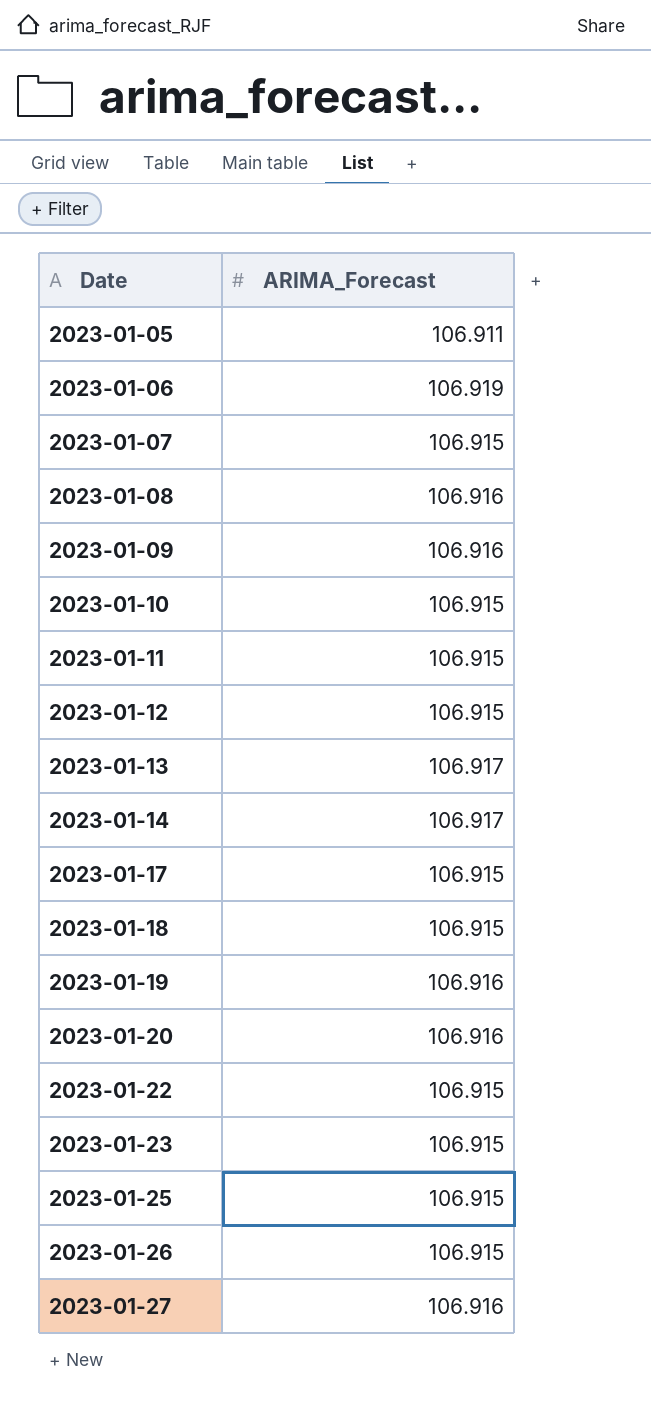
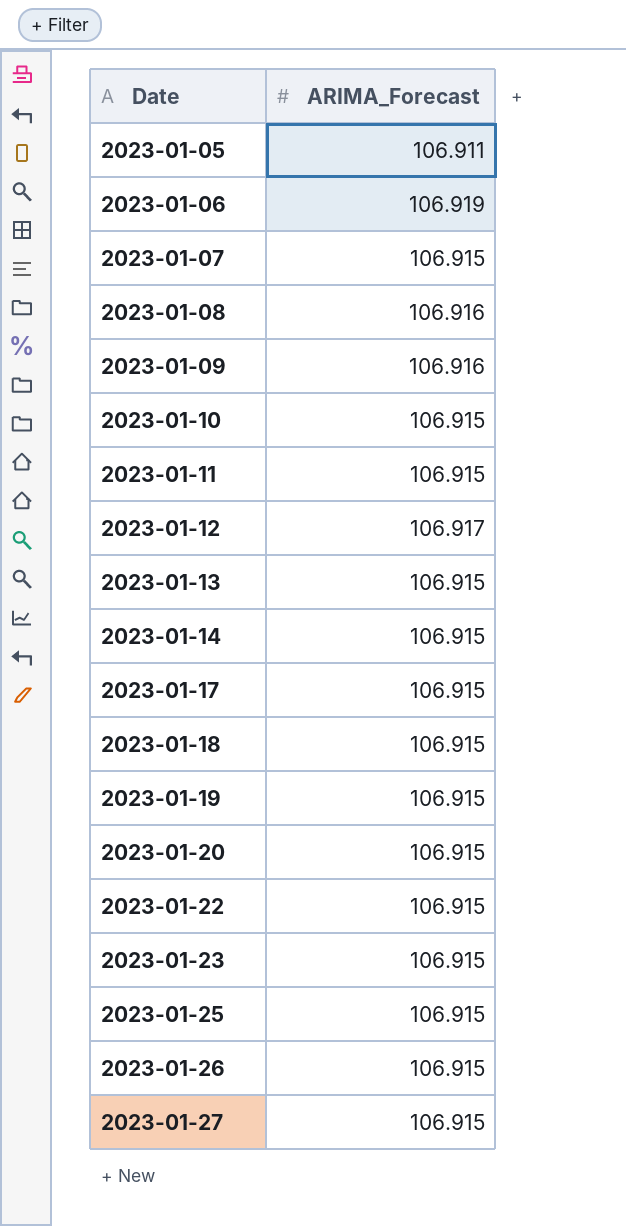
2023-01-12 | ARIMA_Forecast: 106.915 -> 106.917
2023-01-13 | ARIMA_Forecast: 106.917 -> 106.915
2023-01-14 | ARIMA_Forecast: 106.917 -> 106.915
2023-01-19 | ARIMA_Forecast: 106.916 -> 106.915
2023-01-20 | ARIMA_Forecast: 106.916 -> 106.915
2023-01-27 | ARIMA_Forecast: 106.916 -> 106.915

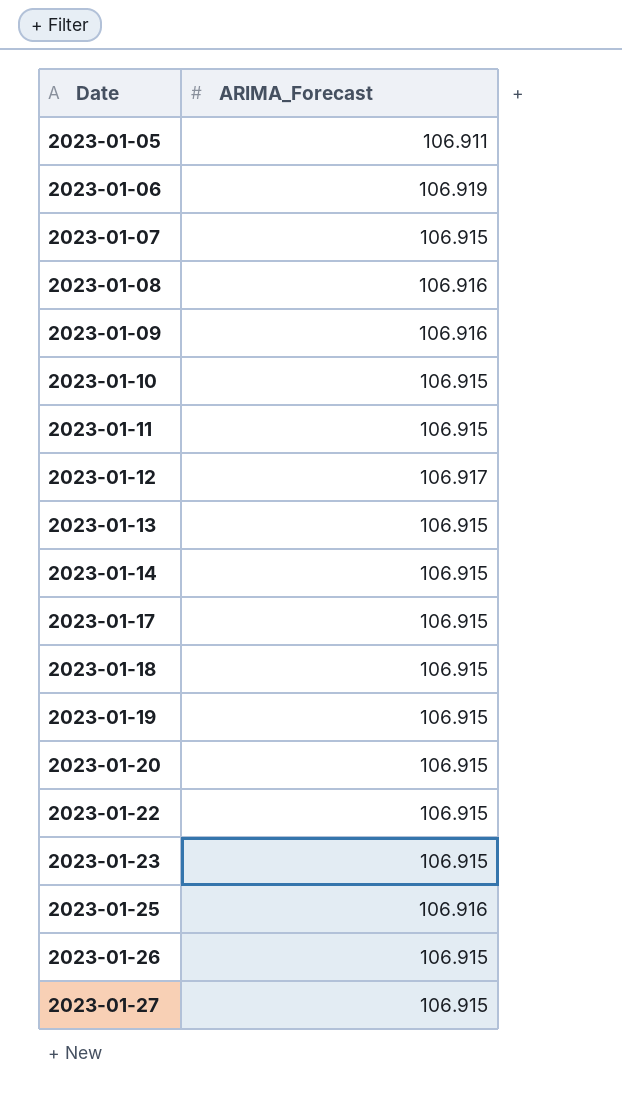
2023-01-25 | ARIMA_Forecast: 106.915 -> 106.916

